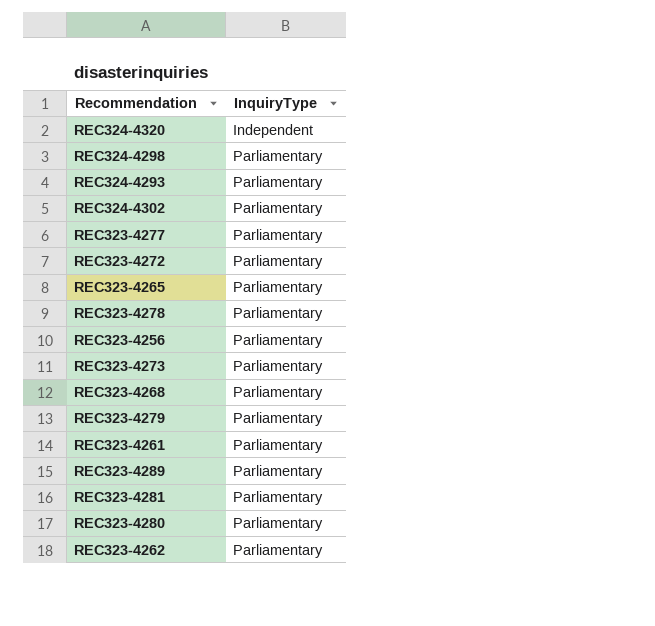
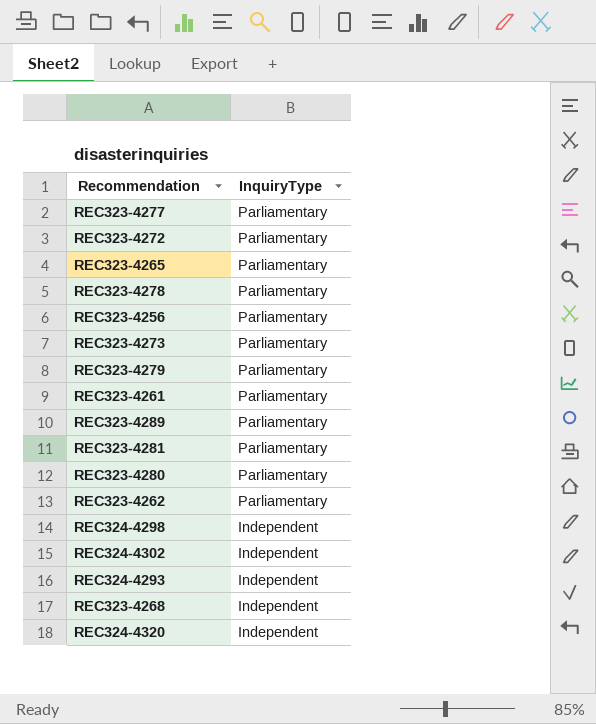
row order: InquiryType ascending -> InquiryType descending
REC324-4298 | InquiryType: Parliamentary -> Independent
REC324-4302 | InquiryType: Parliamentary -> Independent
REC324-4293 | InquiryType: Parliamentary -> Independent
REC323-4268 | InquiryType: Parliamentary -> Independent

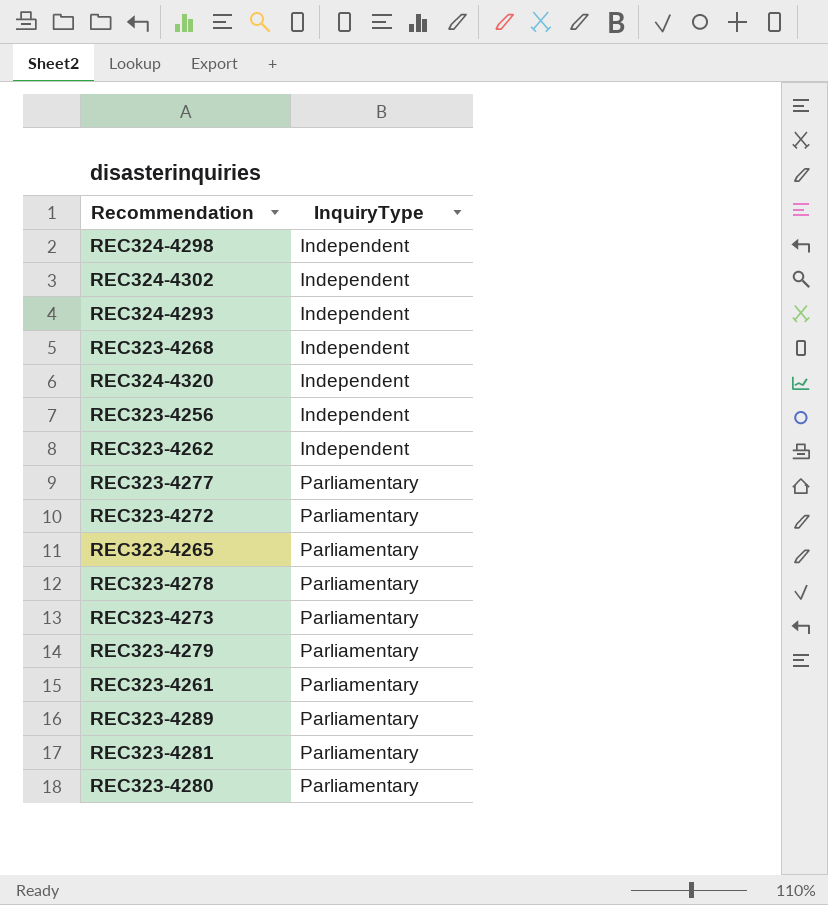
row order: InquiryType descending -> InquiryType ascending
REC323-4256 | InquiryType: Parliamentary -> Independent
REC323-4262 | InquiryType: Parliamentary -> Independent

